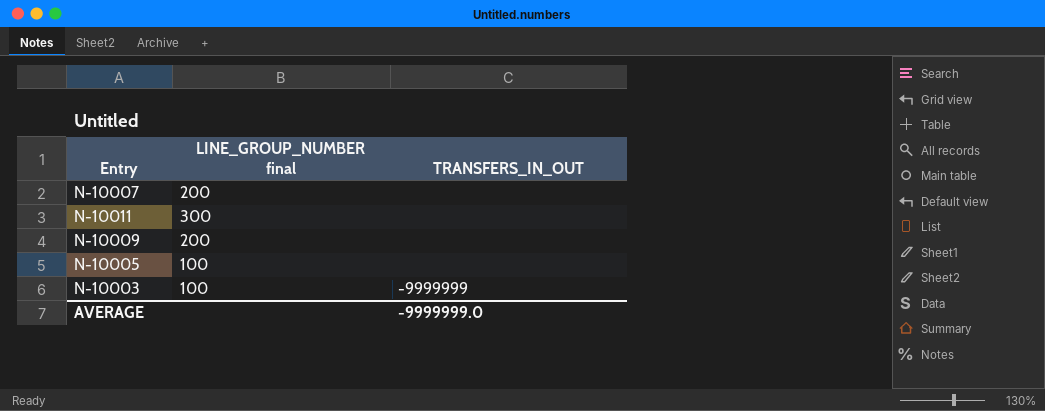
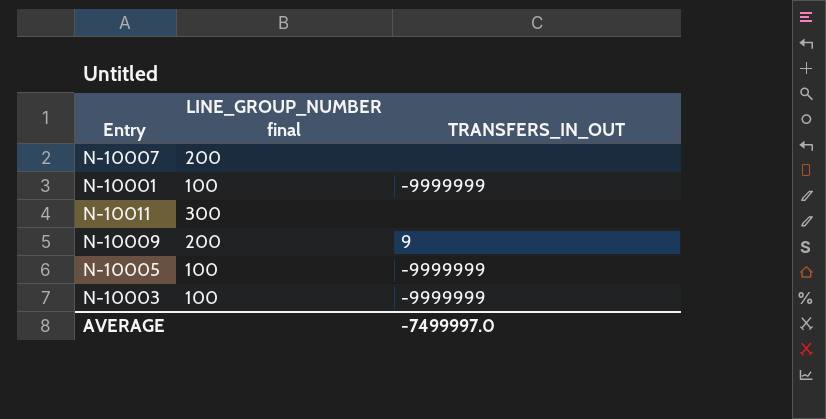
row N-10001: none -> 100 | -9999999
N-10009 | TRANSFERS_IN_OUT: none -> 9
N-10005 | TRANSFERS_IN_OUT: none -> -9999999
AVERAGE | TRANSFERS_IN_OUT: -9999999.0 -> -7499997.0

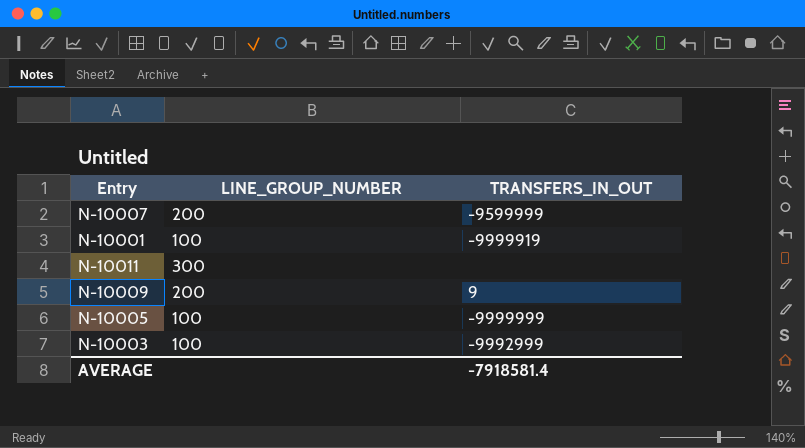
column name: LINE_GROUP_NUMBER final -> LINE_GROUP_NUMBER
N-10007 | TRANSFERS_IN_OUT: none -> -9599999
N-10001 | TRANSFERS_IN_OUT: -9999999 -> -9999919
N-10003 | TRANSFERS_IN_OUT: -9999999 -> -9992999
AVERAGE | TRANSFERS_IN_OUT: -7499997.0 -> -7918581.4

